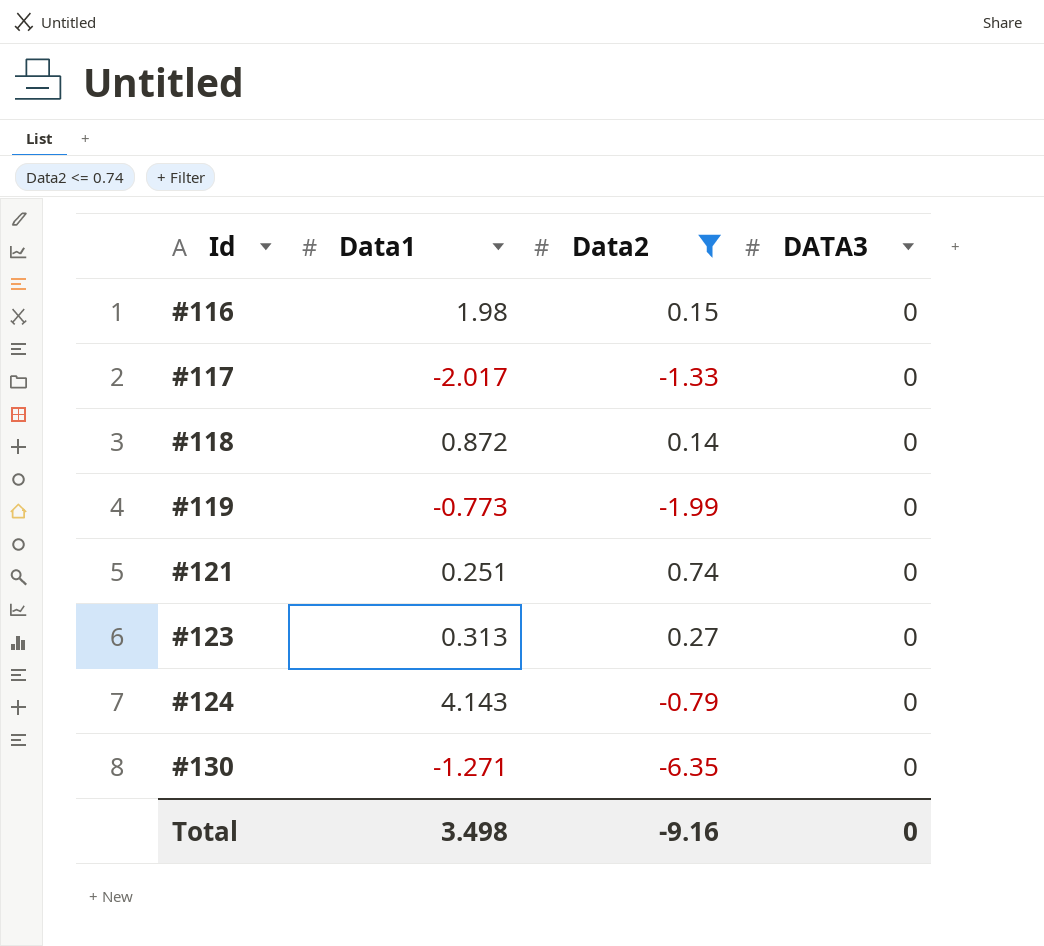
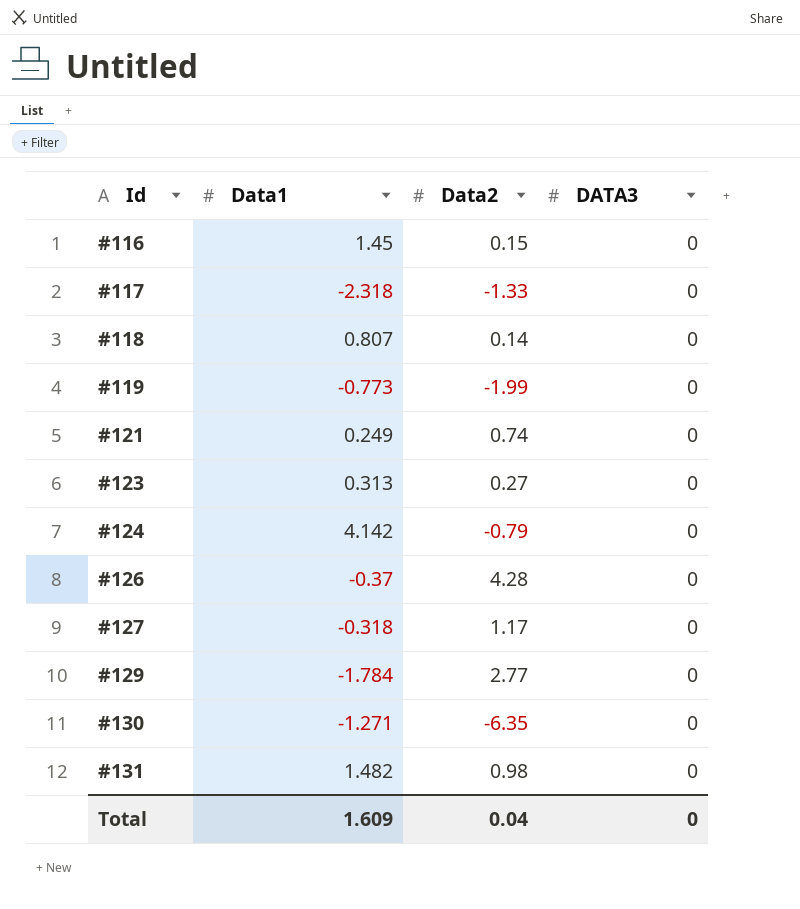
filter: Data2 <= 0.74 -> none
#116 | Data1: 1.98 -> 1.45
#117 | Data1: -2.017 -> -2.318
#118 | Data1: 0.872 -> 0.807
#121 | Data1: 0.251 -> 0.249
#124 | Data1: 4.143 -> 4.142
Total | Data1: 3.498 -> 1.609
Total | Data2: -9.16 -> 0.04

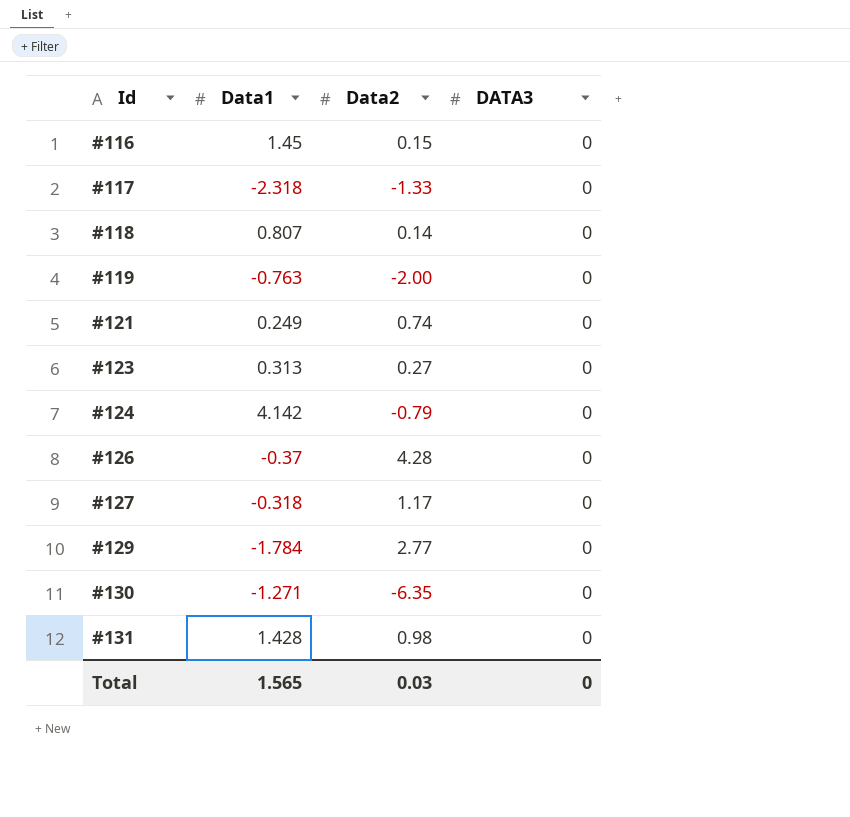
#119 | Data1: -0.773 -> -0.763
#119 | Data2: -1.99 -> -2.00
#131 | Data1: 1.482 -> 1.428
Total | Data1: 1.609 -> 1.565
Total | Data2: 0.04 -> 0.03

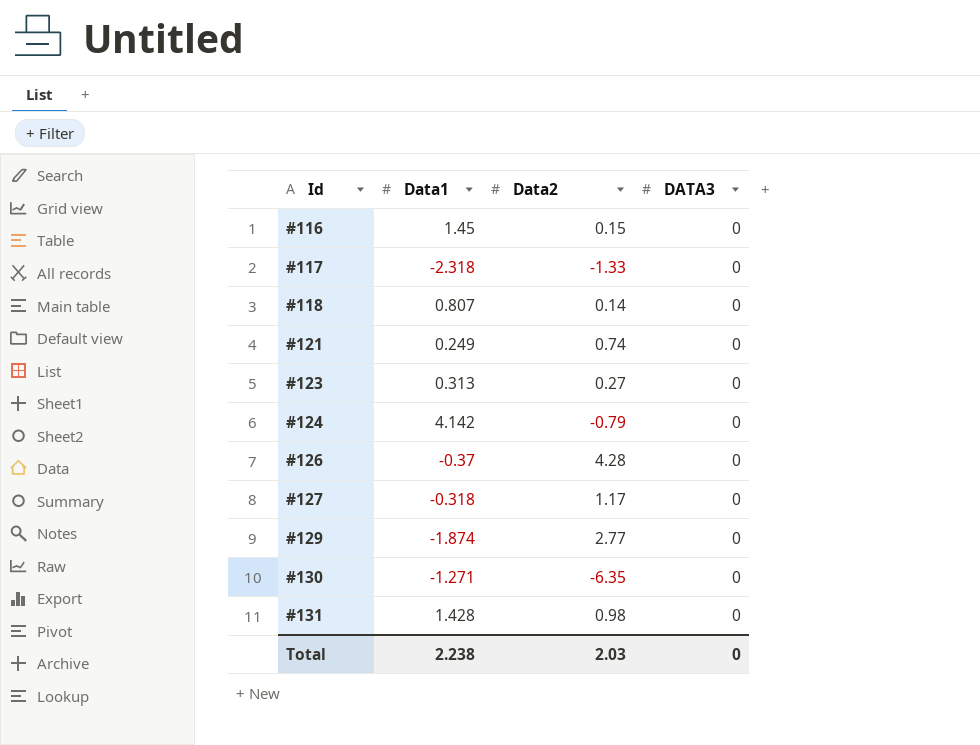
row #119: -0.763 | -2.00 | 0 -> none
#129 | Data1: -1.784 -> -1.874
Total | Data1: 1.565 -> 2.238
Total | Data2: 0.03 -> 2.03

